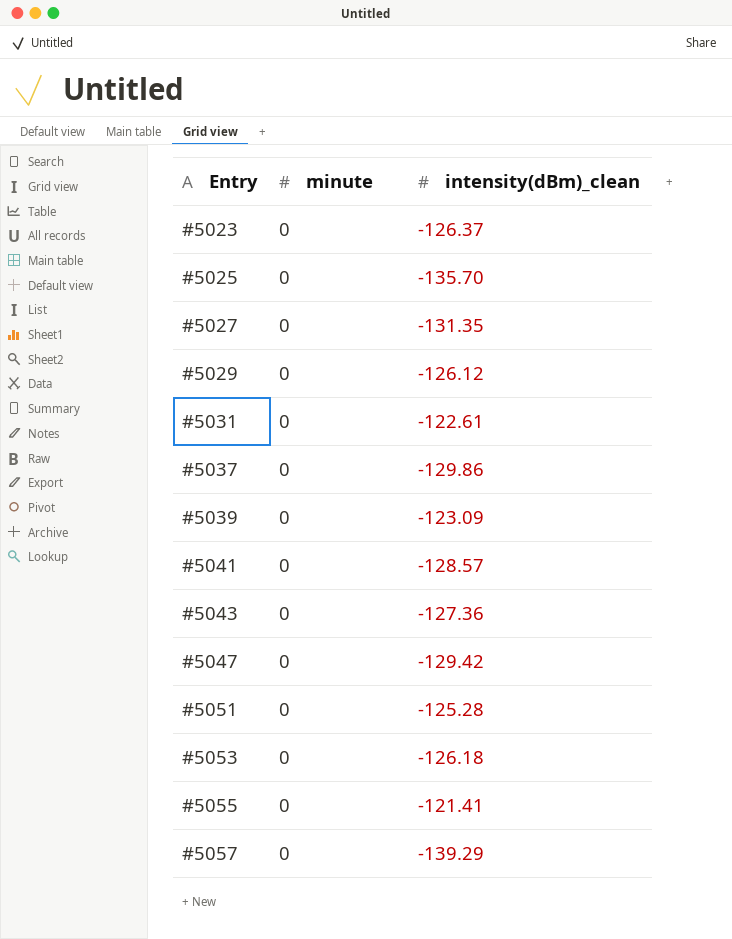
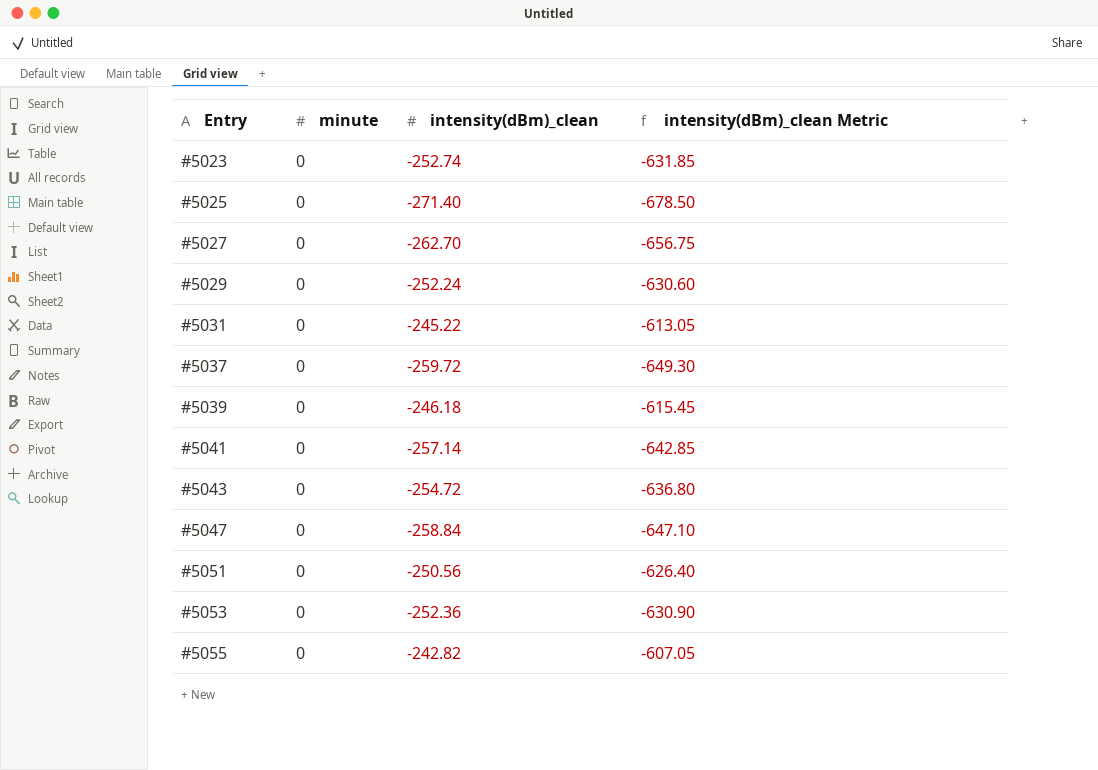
column intensity(dBm)_clean Metric | formula: none -> [intensity(dBm)_clean] * 2.5
row #5057: 0 | -139.29 -> none
#5023 | intensity(dBm)_clean: -126.37 -> -252.74
#5025 | intensity(dBm)_clean: -135.70 -> -271.40
#5027 | intensity(dBm)_clean: -131.35 -> -262.70
#5029 | intensity(dBm)_clean: -126.12 -> -252.24
#5031 | intensity(dBm)_clean: -122.61 -> -245.22
#5037 | intensity(dBm)_clean: -129.86 -> -259.72
#5039 | intensity(dBm)_clean: -123.09 -> -246.18
#5041 | intensity(dBm)_clean: -128.57 -> -257.14
#5043 | intensity(dBm)_clean: -127.36 -> -254.72
#5047 | intensity(dBm)_clean: -129.42 -> -258.84
#5051 | intensity(dBm)_clean: -125.28 -> -250.56
#5053 | intensity(dBm)_clean: -126.18 -> -252.36
#5055 | intensity(dBm)_clean: -121.41 -> -242.82

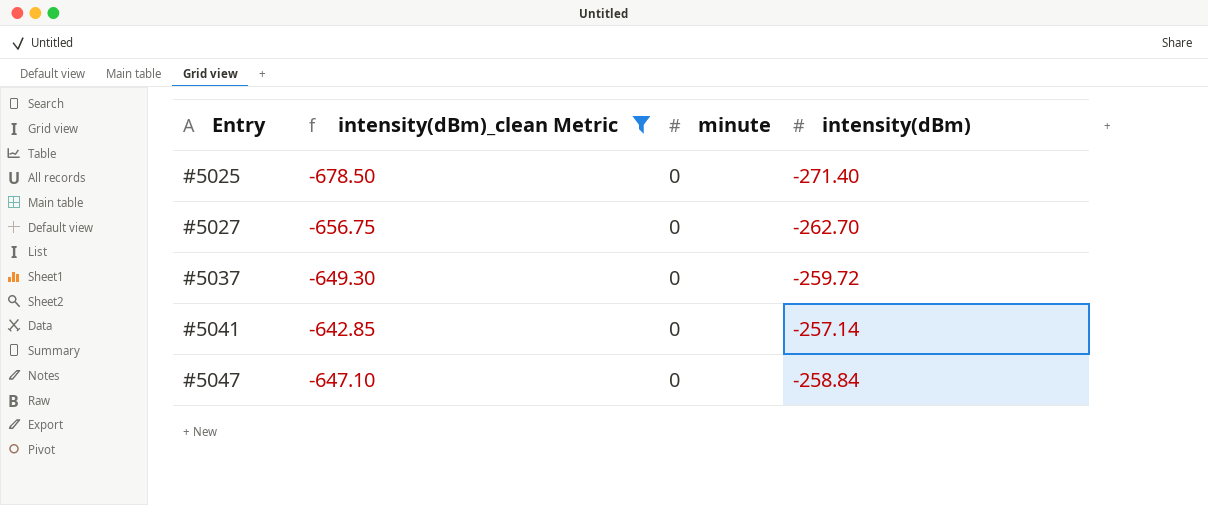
filter: none -> intensity(dBm)_clean Metric <= -642.85
column intensity(dBm)_clean Metric | position: 4 -> 2
column name: intensity(dBm)_clean -> intensity(dBm)

